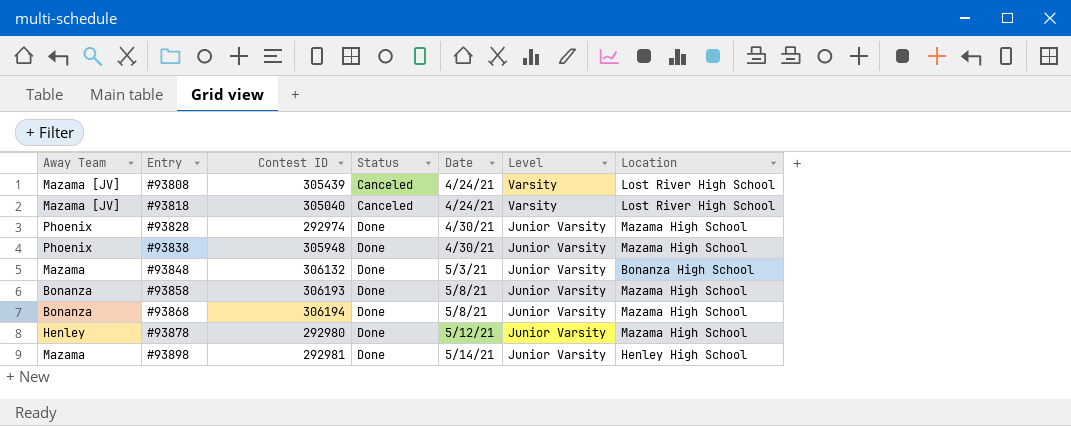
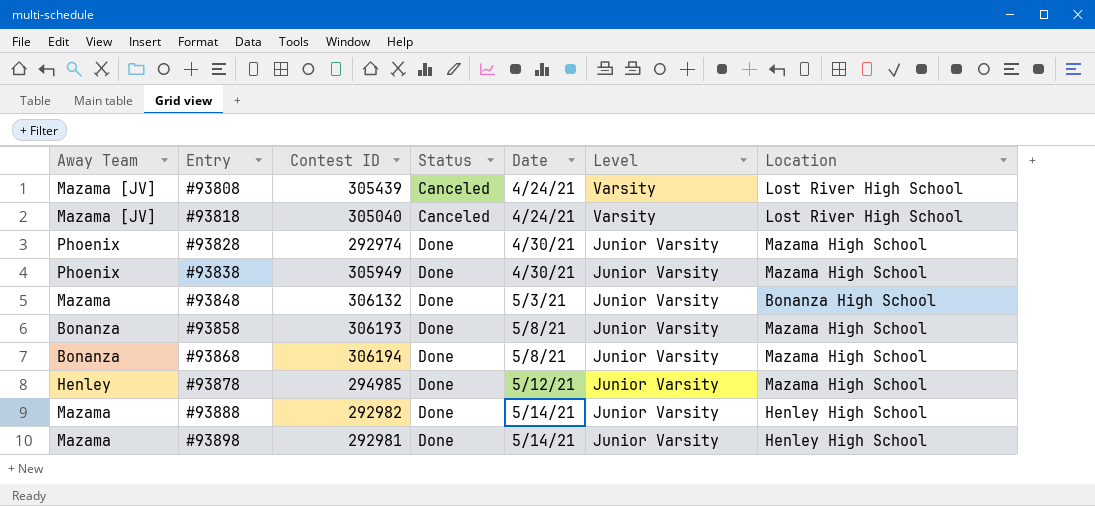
#93838 | Contest ID: 305948 -> 305949
#93878 | Contest ID: 292980 -> 294985
row #93888: none -> Mazama | 292982 | Done | 5/14/21 | Junior Varsity | Henley High School

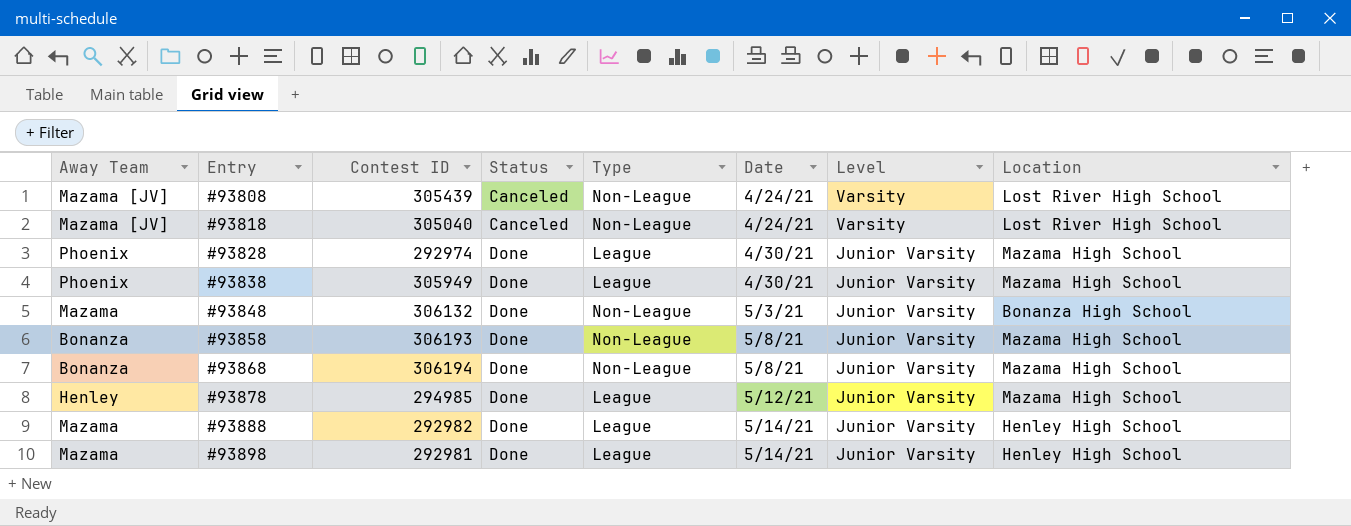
column Type | position: none -> 5

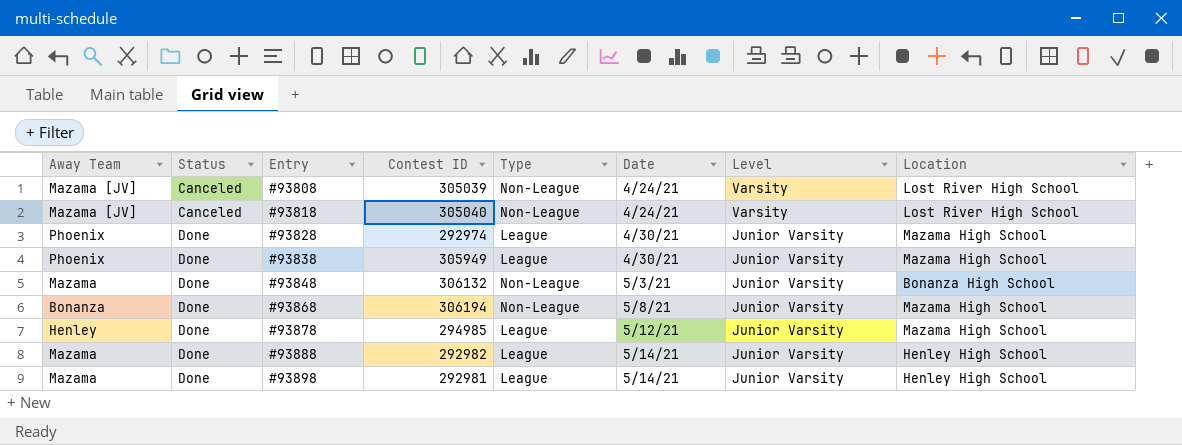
column Status | position: 4 -> 2
row #93858: Bonanza | 306193 | Done | Non-League | 5/8/21 | Junior Varsity | Mazama High School -> none
#93808 | Contest ID: 305439 -> 305039

